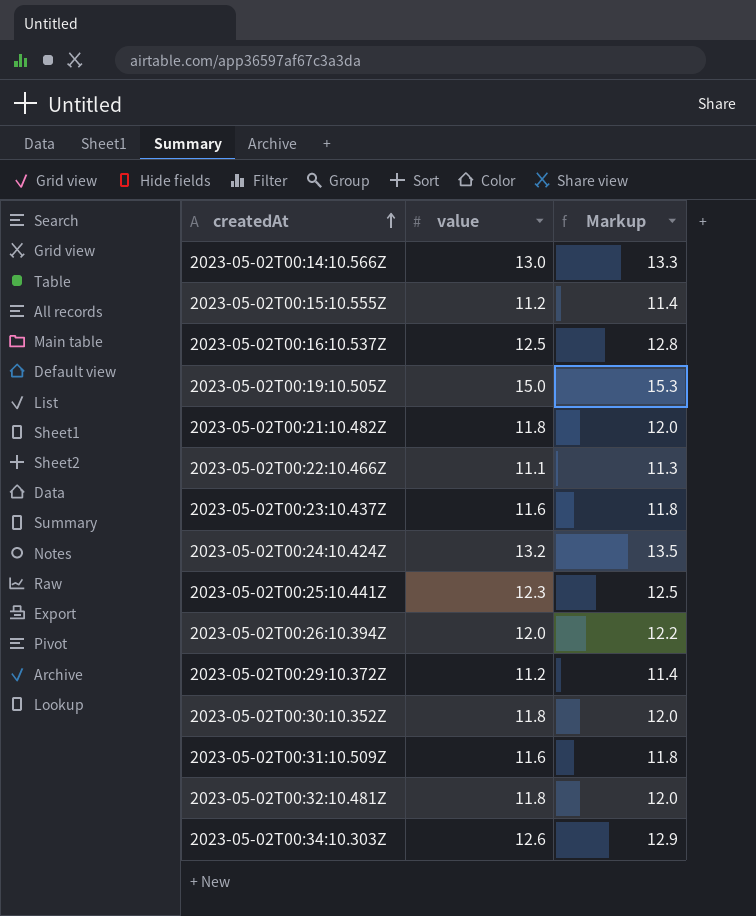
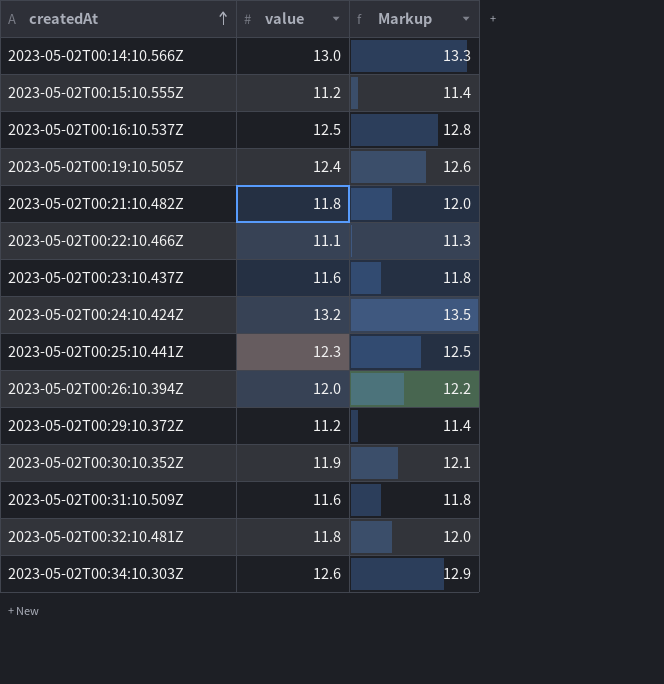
2023-05-02T00:19:10.505Z | value: 15.0 -> 12.4
2023-05-02T00:19:10.505Z | Markup: 15.3 -> 12.6
2023-05-02T00:30:10.352Z | value: 11.8 -> 11.9
2023-05-02T00:30:10.352Z | Markup: 12.0 -> 12.1

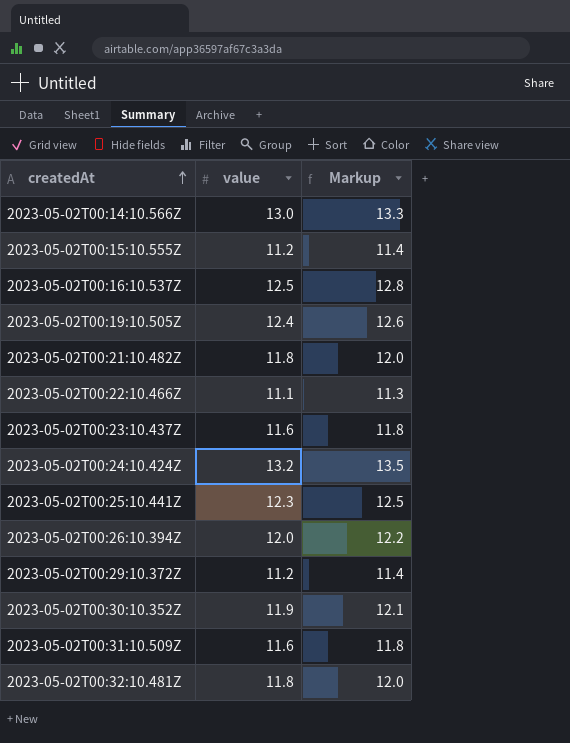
row 2023-05-02T00:34:10.303Z: 12.6 | 12.9 -> none

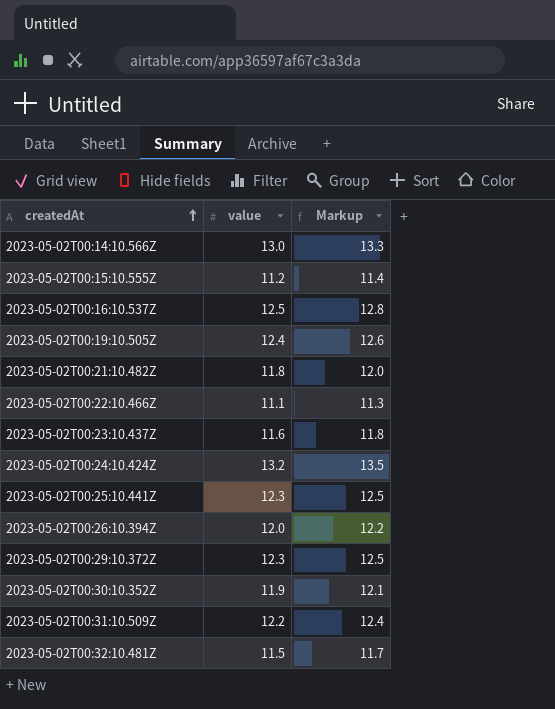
2023-05-02T00:29:10.372Z | value: 11.2 -> 12.3
2023-05-02T00:29:10.372Z | Markup: 11.4 -> 12.5
2023-05-02T00:31:10.509Z | value: 11.6 -> 12.2
2023-05-02T00:31:10.509Z | Markup: 11.8 -> 12.4
2023-05-02T00:32:10.481Z | value: 11.8 -> 11.5
2023-05-02T00:32:10.481Z | Markup: 12.0 -> 11.7

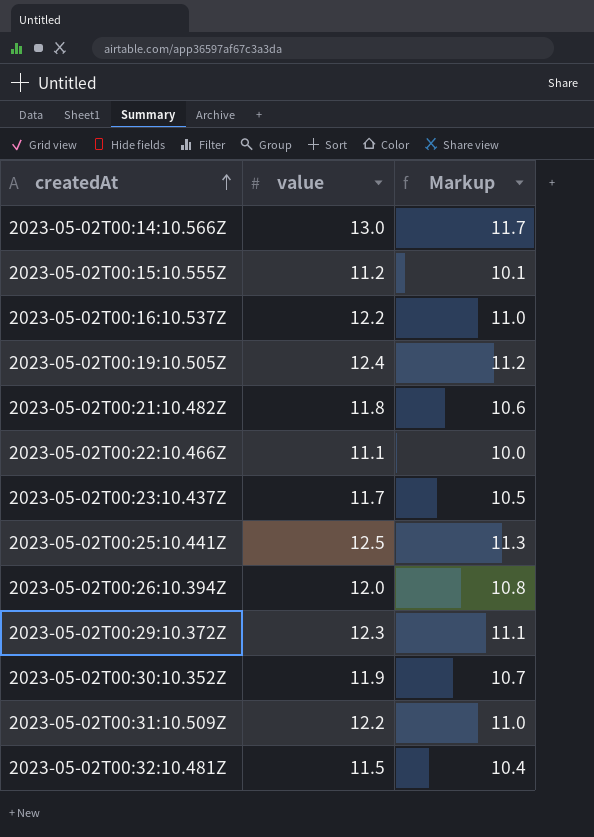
column Markup | formula: [value] * 1.02 -> [value] * 0.9
row 2023-05-02T00:24:10.424Z: 13.2 | 13.5 -> none
2023-05-02T00:16:10.537Z | value: 12.5 -> 12.2
2023-05-02T00:23:10.437Z | value: 11.6 -> 11.7
2023-05-02T00:25:10.441Z | value: 12.3 -> 12.5

